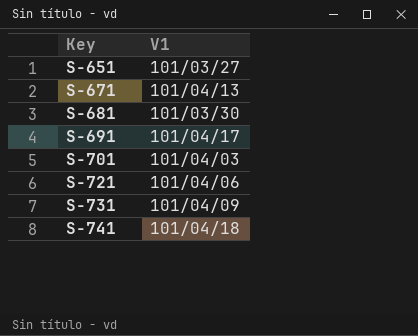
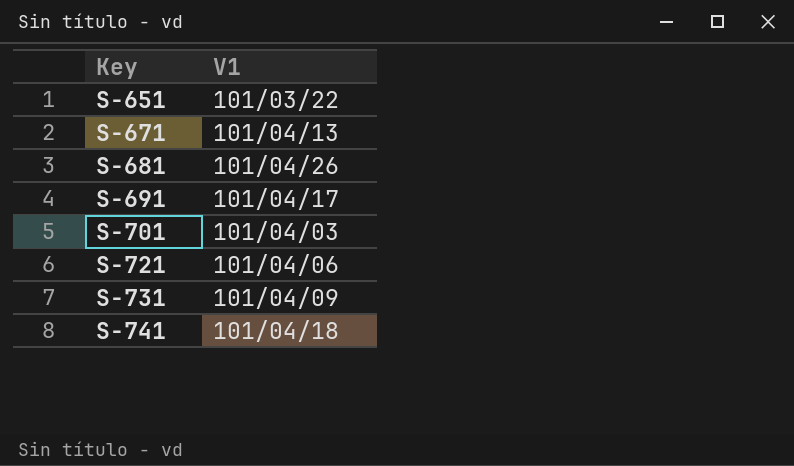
S-651 | V1: 101/03/27 -> 101/03/22
S-681 | V1: 101/03/30 -> 101/04/26

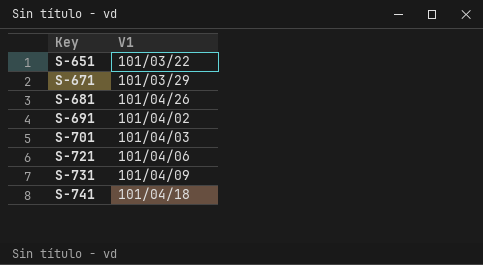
S-671 | V1: 101/04/13 -> 101/03/29
S-691 | V1: 101/04/17 -> 101/04/02

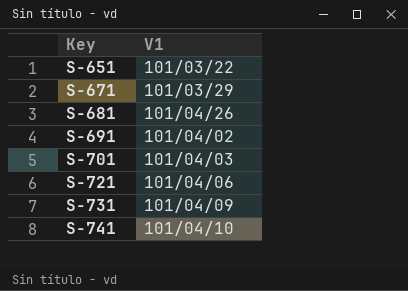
S-741 | V1: 101/04/18 -> 101/04/10

